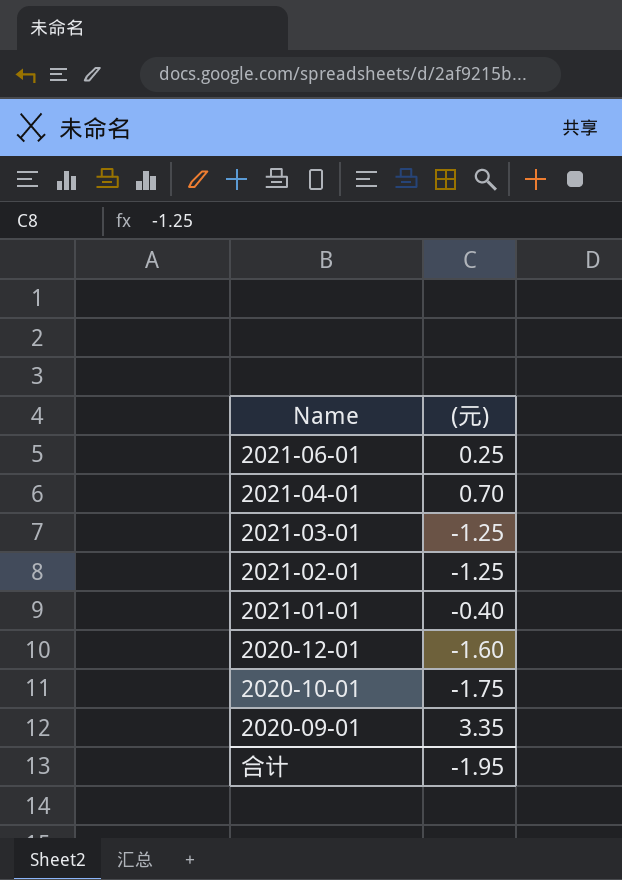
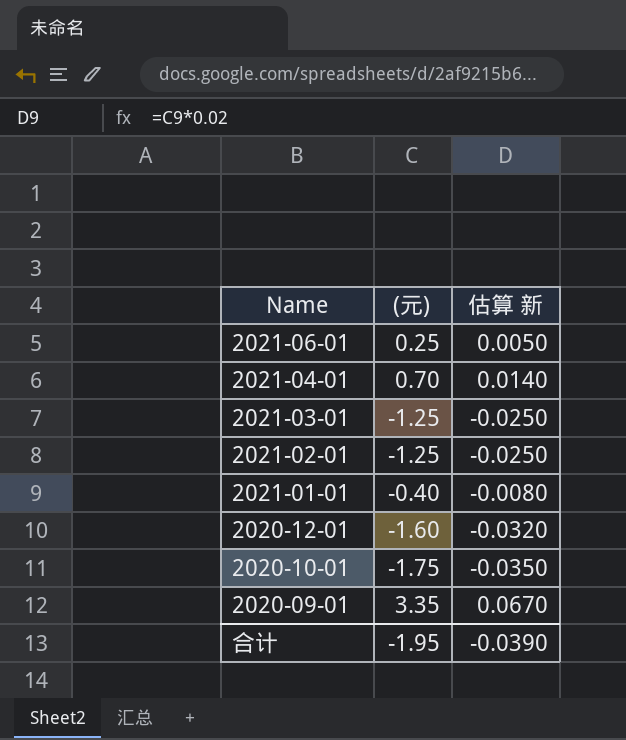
column 估算 新 | formula: none -> [(元)] * 0.02

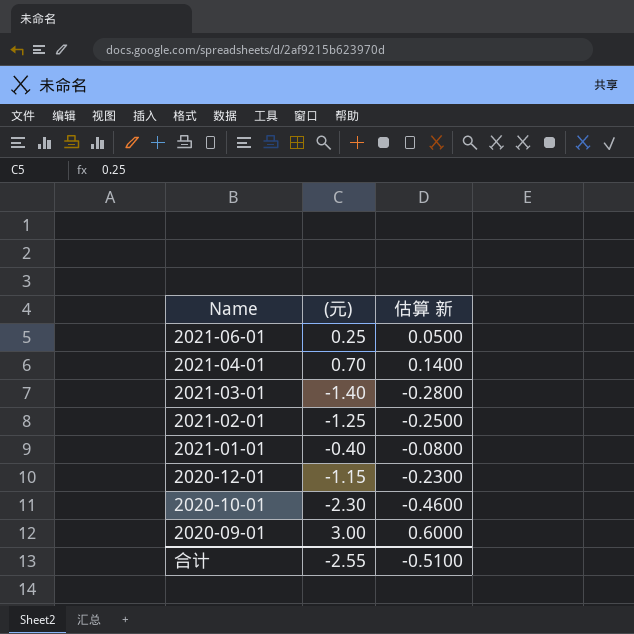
column 估算 新 | formula: [(元)] * 0.02 -> [(元)] * 0.2
2021-03-01 | (元): -1.25 -> -1.40
2020-12-01 | (元): -1.60 -> -1.15
2020-10-01 | (元): -1.75 -> -2.30
2020-09-01 | (元): 3.35 -> 3.00
合计 | (元): -1.95 -> -2.55
合计 | 估算 新: -0.0390 -> -0.5100

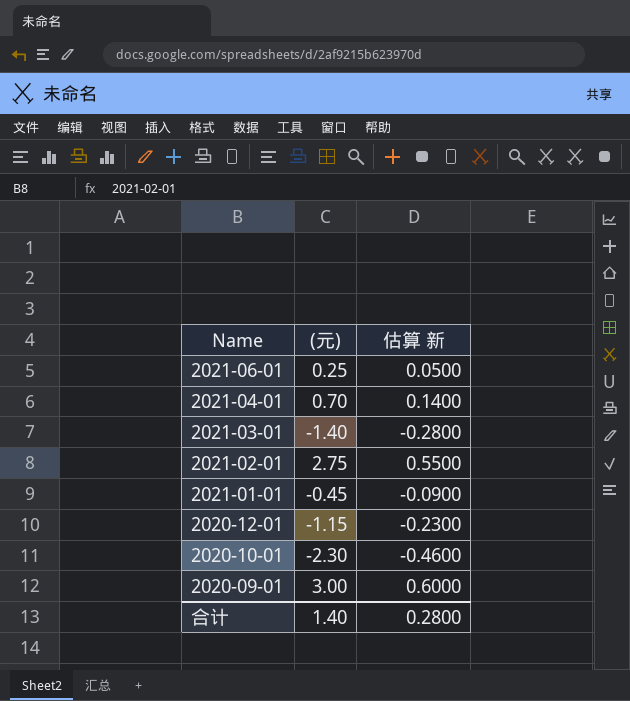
2021-02-01 | (元): -1.25 -> 2.75
2021-02-01 | 估算 新: -0.2500 -> 0.5500
2021-01-01 | (元): -0.40 -> -0.45
2021-01-01 | 估算 新: -0.0800 -> -0.0900
合计 | (元): -2.55 -> 1.40
合计 | 估算 新: -0.5100 -> 0.2800

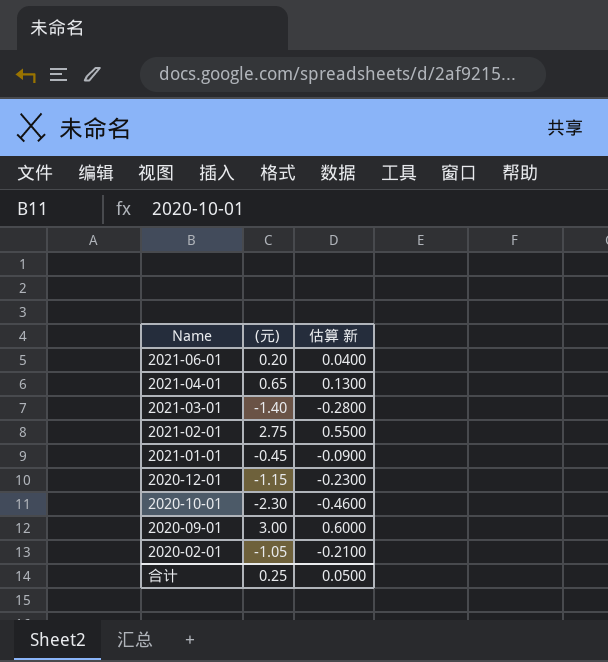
2021-06-01 | (元): 0.25 -> 0.20
2021-06-01 | 估算 新: 0.0500 -> 0.0400
2021-04-01 | (元): 0.70 -> 0.65
2021-04-01 | 估算 新: 0.1400 -> 0.1300
row 2020-02-01: none -> -1.05 | -0.2100
合计 | (元): 1.40 -> 0.25
合计 | 估算 新: 0.2800 -> 0.0500

